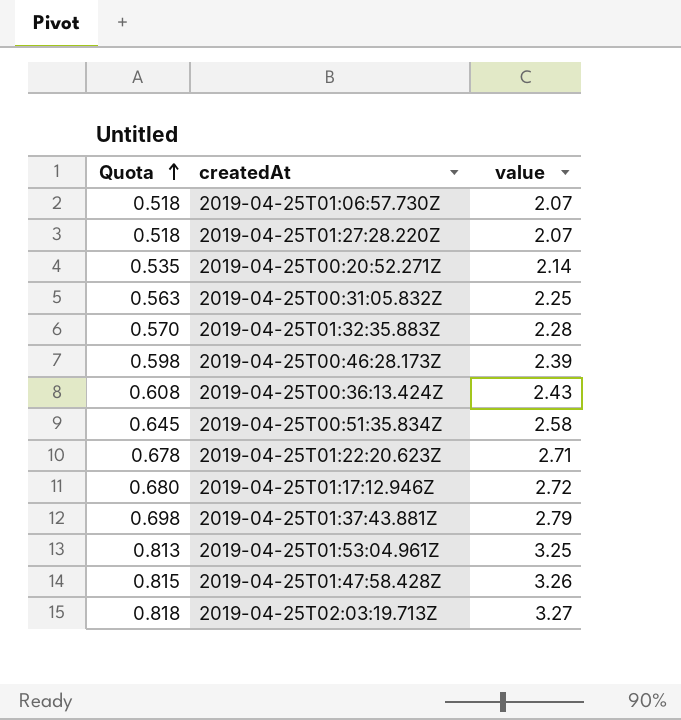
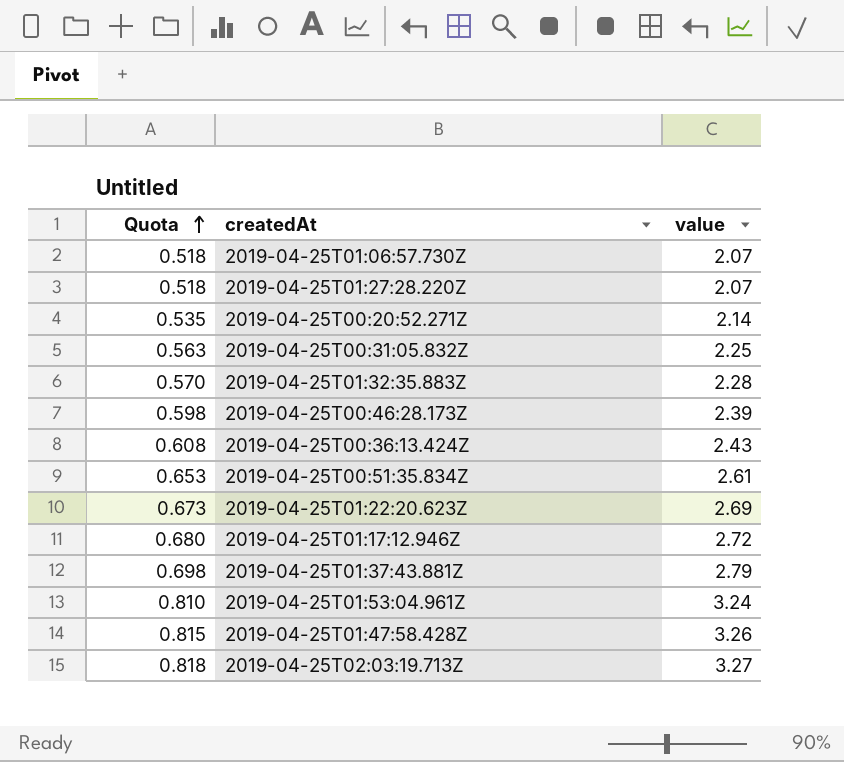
2019-04-25T00:51:35.834Z | Quota: 0.645 -> 0.653
2019-04-25T00:51:35.834Z | value: 2.58 -> 2.61
2019-04-25T01:22:20.623Z | Quota: 0.678 -> 0.673
2019-04-25T01:22:20.623Z | value: 2.71 -> 2.69
2019-04-25T01:53:04.961Z | Quota: 0.813 -> 0.810
2019-04-25T01:53:04.961Z | value: 3.25 -> 3.24

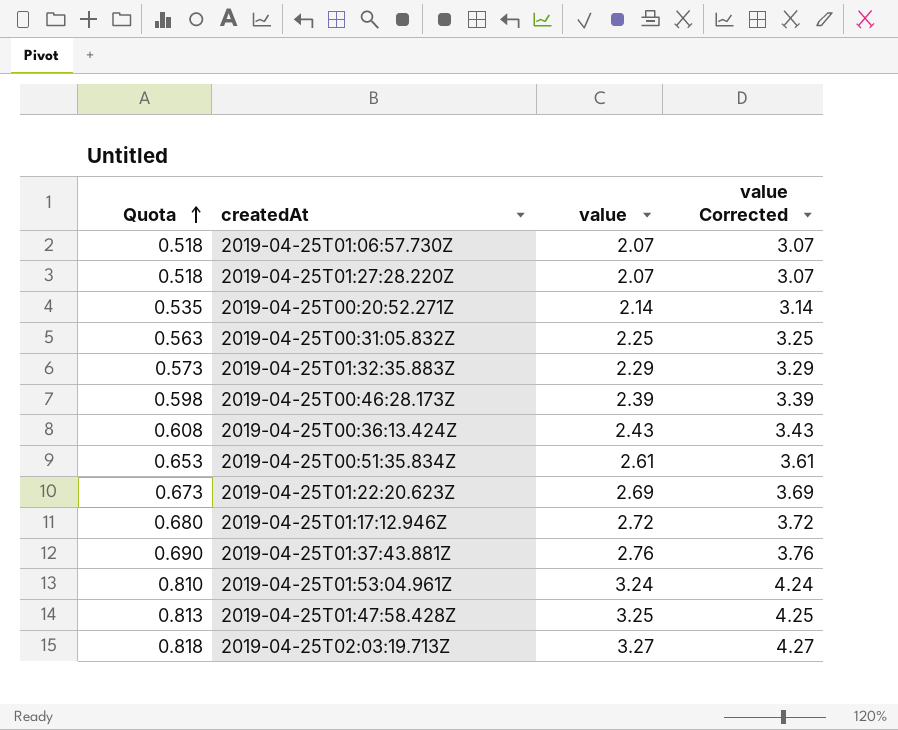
column value Corrected | formula: none -> [value] + 1
2019-04-25T01:32:35.883Z | Quota: 0.570 -> 0.573
2019-04-25T01:32:35.883Z | value: 2.28 -> 2.29
2019-04-25T01:37:43.881Z | Quota: 0.698 -> 0.690
2019-04-25T01:37:43.881Z | value: 2.79 -> 2.76
2019-04-25T01:47:58.428Z | Quota: 0.815 -> 0.813
2019-04-25T01:47:58.428Z | value: 3.26 -> 3.25

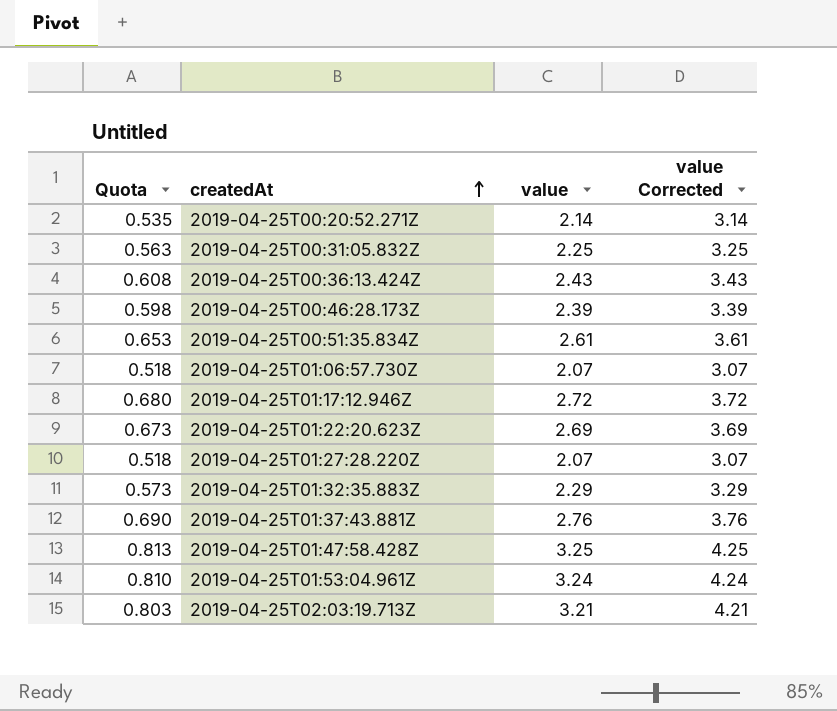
row order: Quota ascending -> createdAt ascending
2019-04-25T02:03:19.713Z | Quota: 0.818 -> 0.803
2019-04-25T02:03:19.713Z | value: 3.27 -> 3.21
2019-04-25T02:03:19.713Z | value Corrected: 4.27 -> 4.21

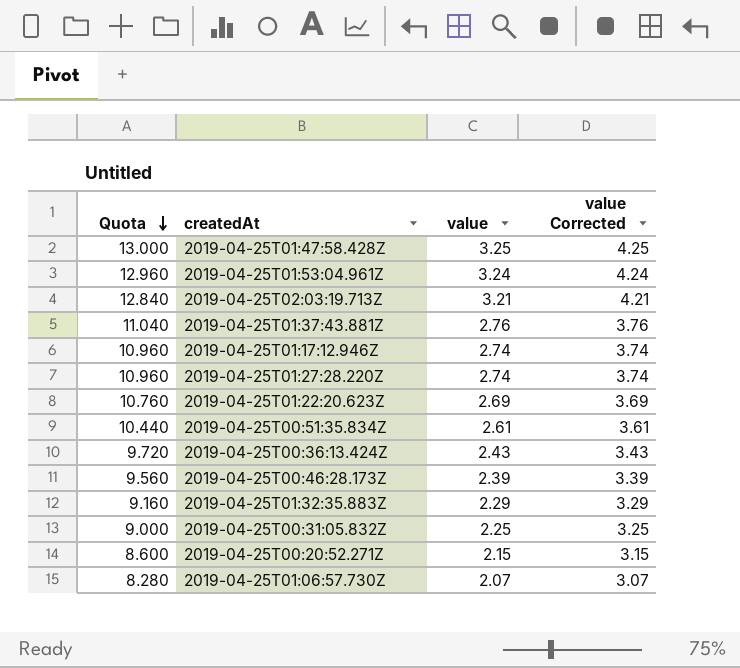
row order: createdAt ascending -> Quota descending
column Quota | formula: [value] * 0.25 -> [value] * 4
2019-04-25T01:17:12.946Z | value: 2.72 -> 2.74
2019-04-25T01:17:12.946Z | value Corrected: 3.72 -> 3.74
2019-04-25T01:27:28.220Z | value: 2.07 -> 2.74
2019-04-25T01:27:28.220Z | value Corrected: 3.07 -> 3.74
2019-04-25T00:20:52.271Z | value: 2.14 -> 2.15
2019-04-25T00:20:52.271Z | value Corrected: 3.14 -> 3.15

